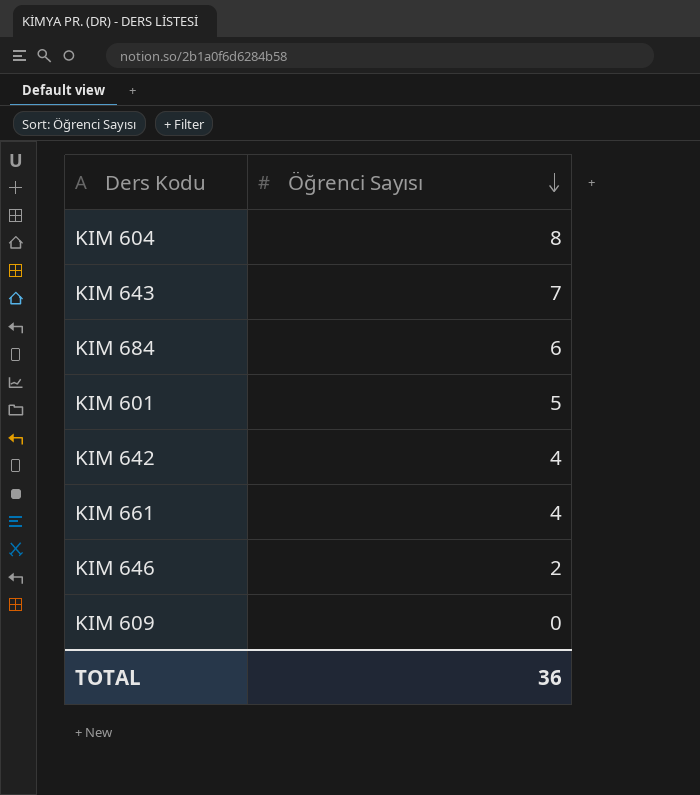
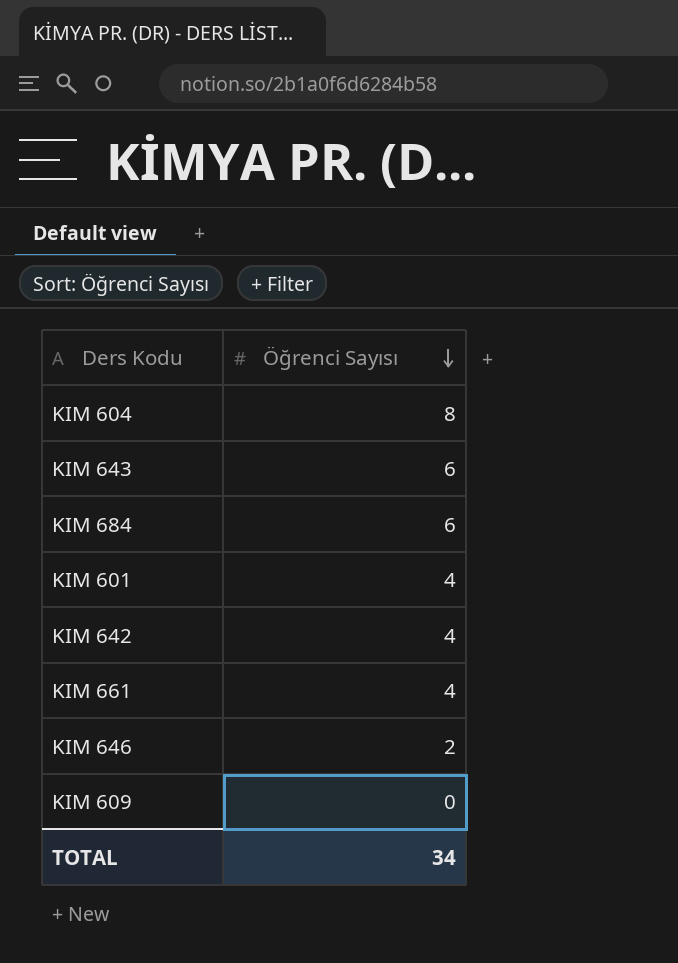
KIM 643 | Öğrenci Sayısı: 7 -> 6
KIM 601 | Öğrenci Sayısı: 5 -> 4
TOTAL | Öğrenci Sayısı: 36 -> 34

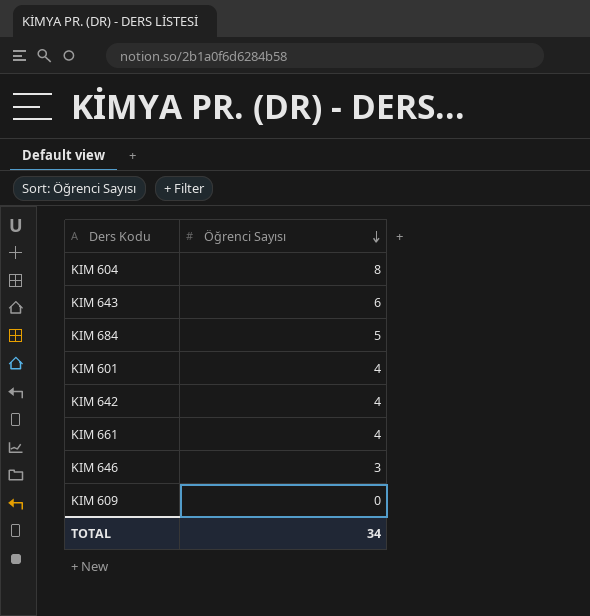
KIM 684 | Öğrenci Sayısı: 6 -> 5
KIM 646 | Öğrenci Sayısı: 2 -> 3

